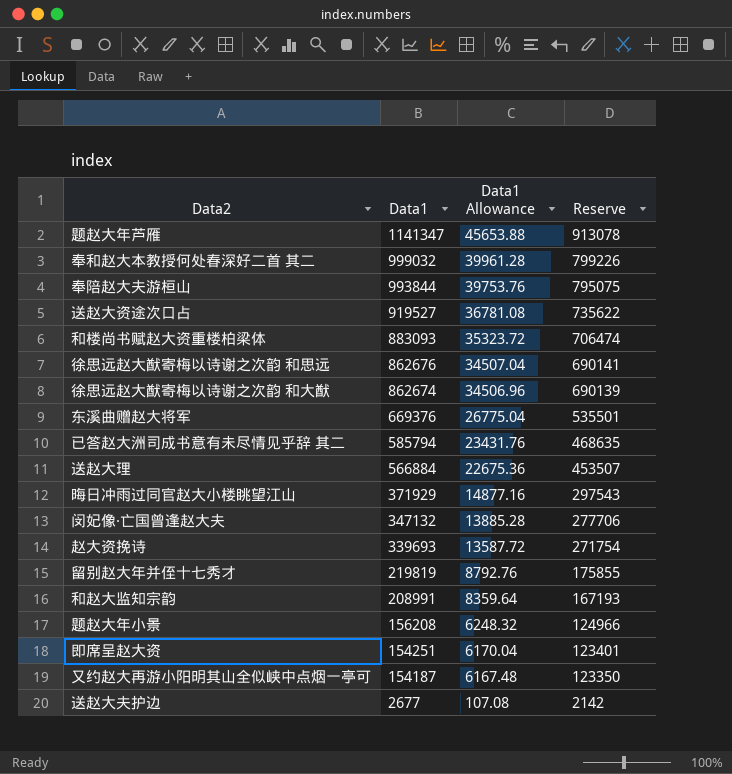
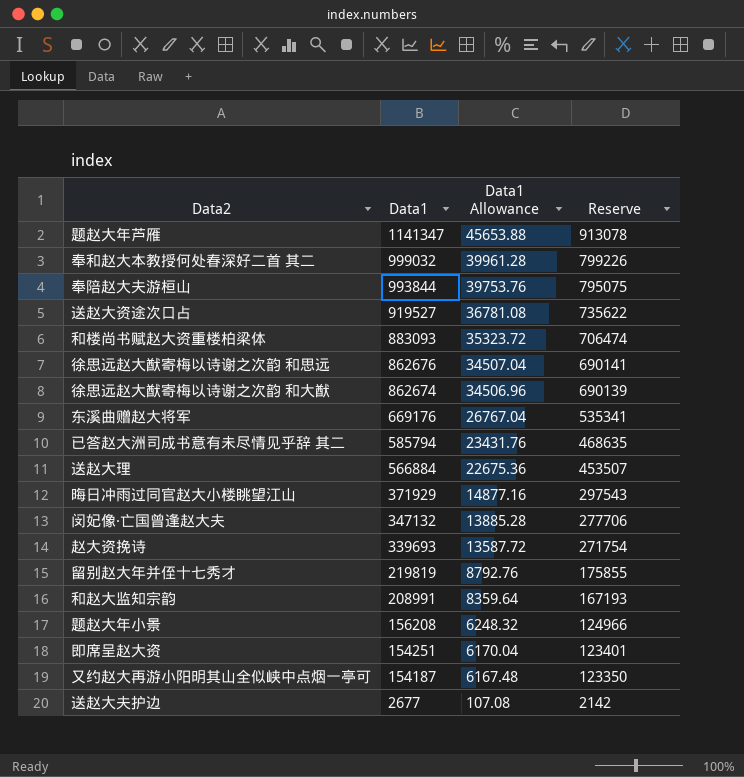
东溪曲赠赵大将军 | Data1: 669376 -> 669176
东溪曲赠赵大将军 | Data1 Allowance: 26775.04 -> 26767.04
东溪曲赠赵大将军 | Reserve: 535501 -> 535341

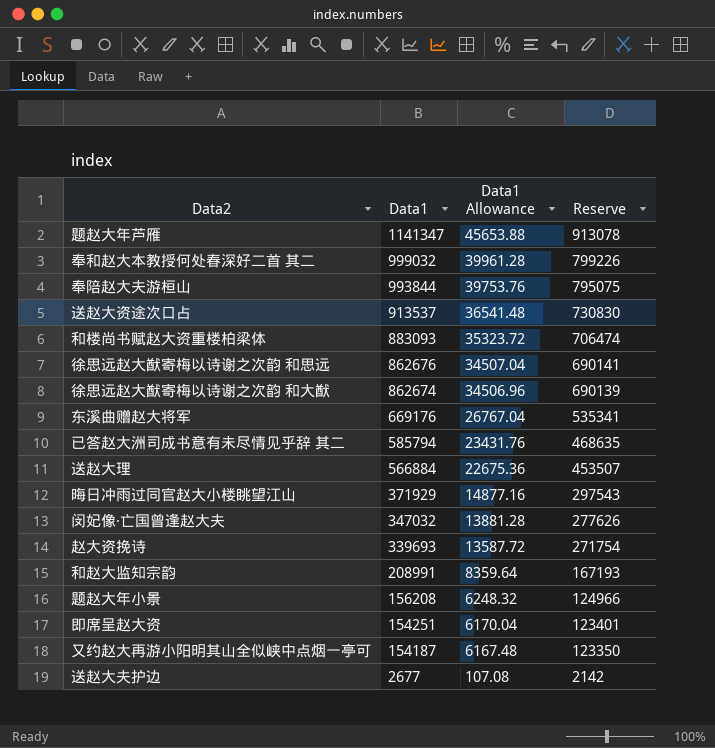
row 留别赵大年并侄十七秀才: 219819 | 8792.76 | 175855 -> none
送赵大资途次口占 | Data1: 919527 -> 913537
送赵大资途次口占 | Data1 Allowance: 36781.08 -> 36541.48
送赵大资途次口占 | Reserve: 735622 -> 730830
闵妃像·亡国曾逢赵大夫 | Data1: 347132 -> 347032
闵妃像·亡国曾逢赵大夫 | Data1 Allowance: 13885.28 -> 13881.28
闵妃像·亡国曾逢赵大夫 | Reserve: 277706 -> 277626

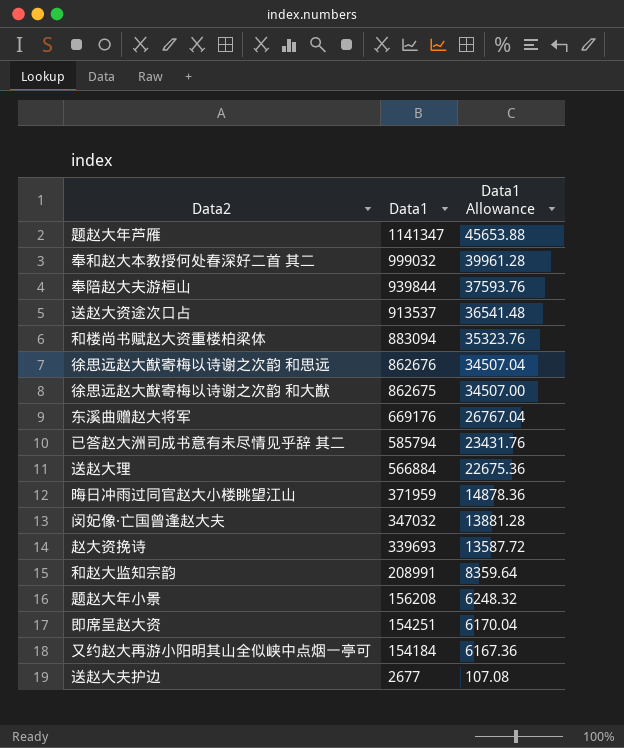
column Reserve | formula: [Data1] * 0.8 -> none
奉陪赵大夫游桓山 | Data1: 993844 -> 939844
奉陪赵大夫游桓山 | Data1 Allowance: 39753.76 -> 37593.76
和楼尚书赋赵大资重楼柏梁体 | Data1: 883093 -> 883094
和楼尚书赋赵大资重楼柏梁体 | Data1 Allowance: 35323.72 -> 35323.76
徐思远赵大猷寄梅以诗谢之次韵 和大猷 | Data1: 862674 -> 862675
徐思远赵大猷寄梅以诗谢之次韵 和大猷 | Data1 Allowance: 34506.96 -> 34507.00
晦日冲雨过同官赵大小楼眺望江山 | Data1: 371929 -> 371959
晦日冲雨过同官赵大小楼眺望江山 | Data1 Allowance: 14877.16 -> 14878.36
又约赵大再游小阳明其山全似峡中点烟一亭可 | Data1: 154187 -> 154184
又约赵大再游小阳明其山全似峡中点烟一亭可 | Data1 Allowance: 6167.48 -> 6167.36

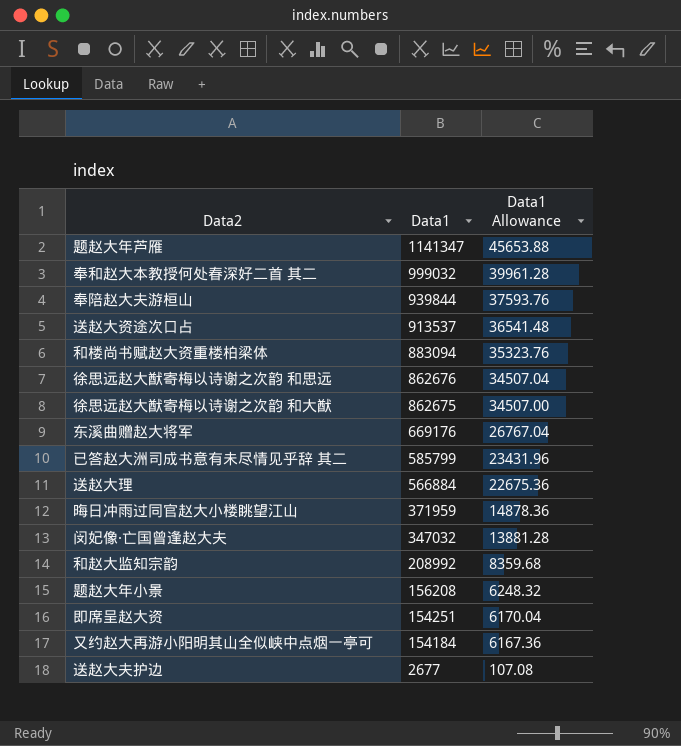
row 赵大资挽诗: 339693 | 13587.72 -> none
已答赵大洲司成书意有未尽情见乎辞 其二 | Data1: 585794 -> 585799
已答赵大洲司成书意有未尽情见乎辞 其二 | Data1 Allowance: 23431.76 -> 23431.96
和赵大监知宗韵 | Data1: 208991 -> 208992
和赵大监知宗韵 | Data1 Allowance: 8359.64 -> 8359.68

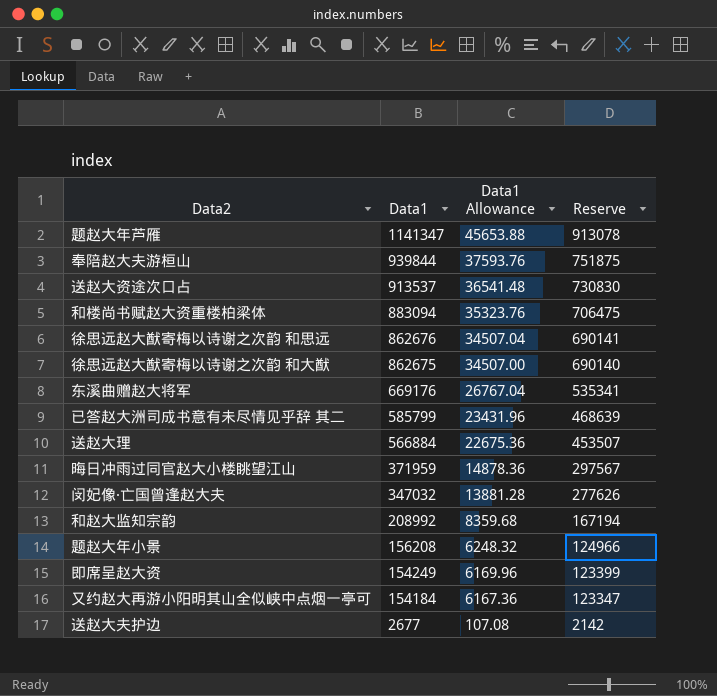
column Reserve | formula: none -> [Data1] * 0.8
row 奉和赵大本教授何处春深好二首 其二: 999032 | 39961.28 -> none
即席呈赵大资 | Data1: 154251 -> 154249
即席呈赵大资 | Data1 Allowance: 6170.04 -> 6169.96

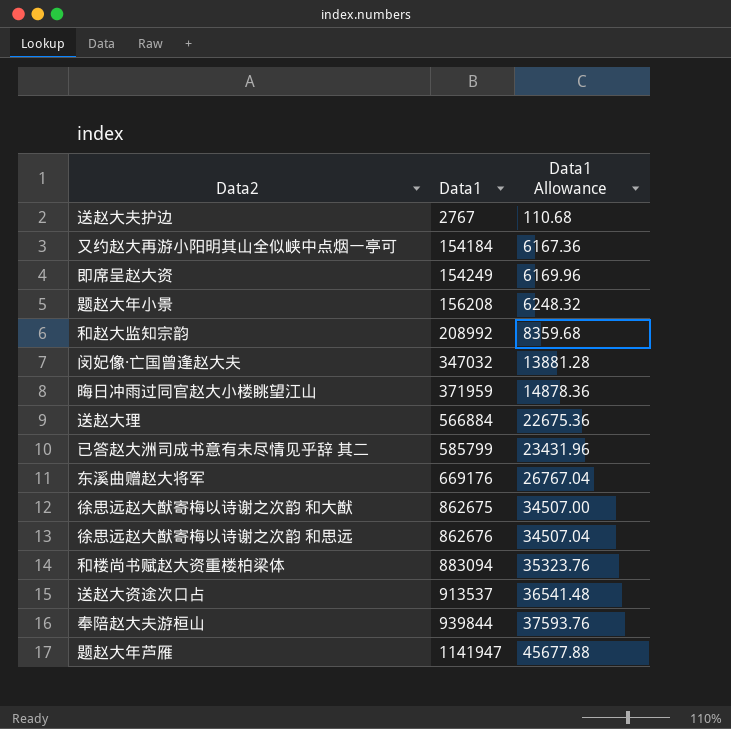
row order: Data1 descending -> Data1 ascending
column Reserve | formula: [Data1] * 0.8 -> none
送赵大夫护边 | Data1: 2677 -> 2767
送赵大夫护边 | Data1 Allowance: 107.08 -> 110.68
题赵大年芦雁 | Data1: 1141347 -> 1141947
题赵大年芦雁 | Data1 Allowance: 45653.88 -> 45677.88

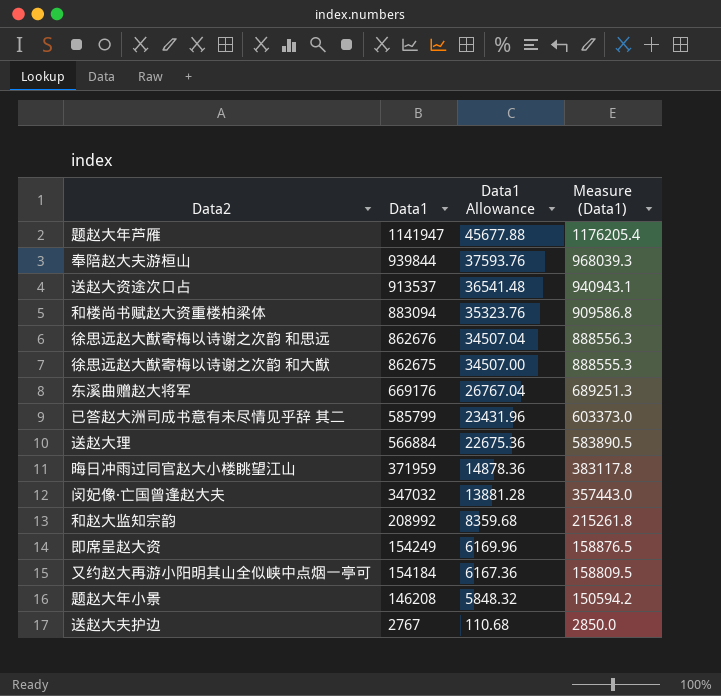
row order: Data1 ascending -> Data1 descending
column Measure (Data1) | formula: none -> [Data1] * 1.03
题赵大年小景 | Data1: 156208 -> 146208
题赵大年小景 | Data1 Allowance: 6248.32 -> 5848.32

